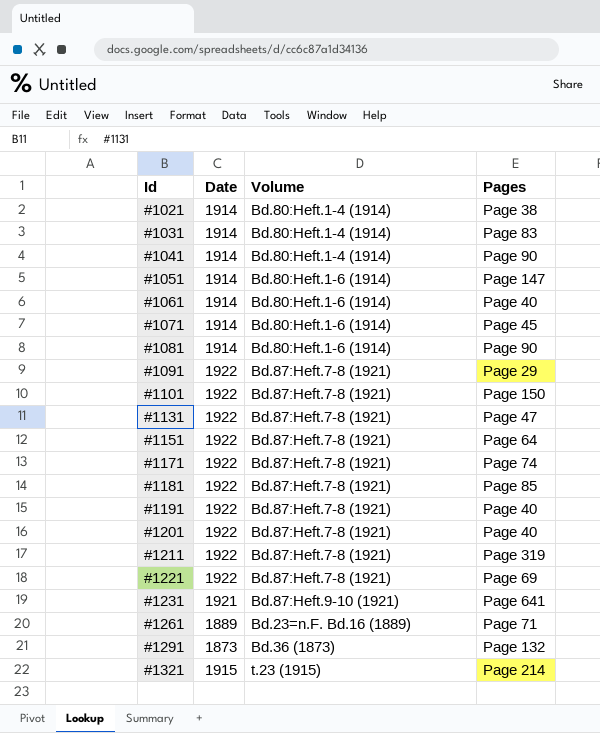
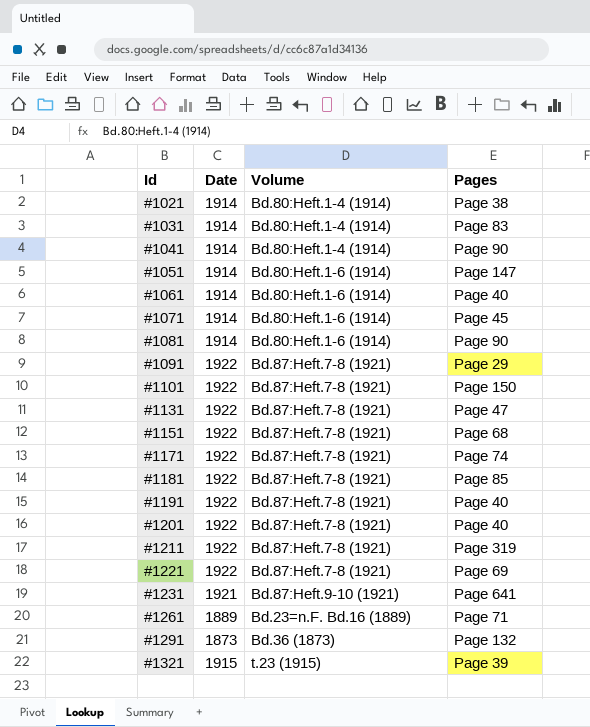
#1151 | Pages: Page 64 -> Page 68
#1321 | Pages: Page 214 -> Page 39

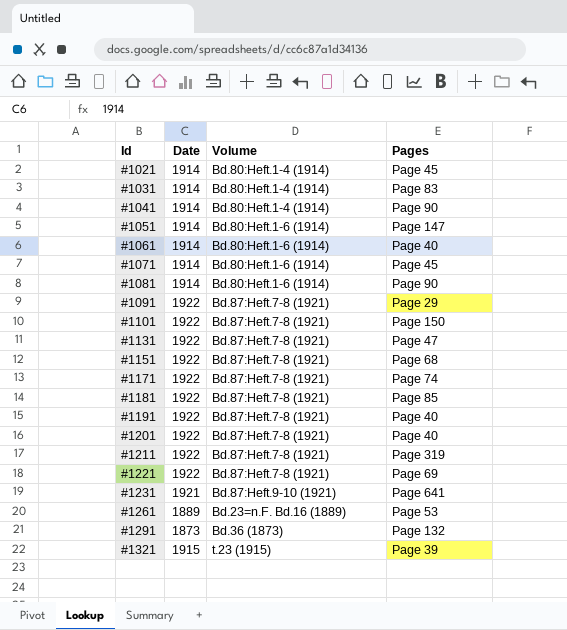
#1021 | Pages: Page 38 -> Page 45
#1261 | Pages: Page 71 -> Page 53

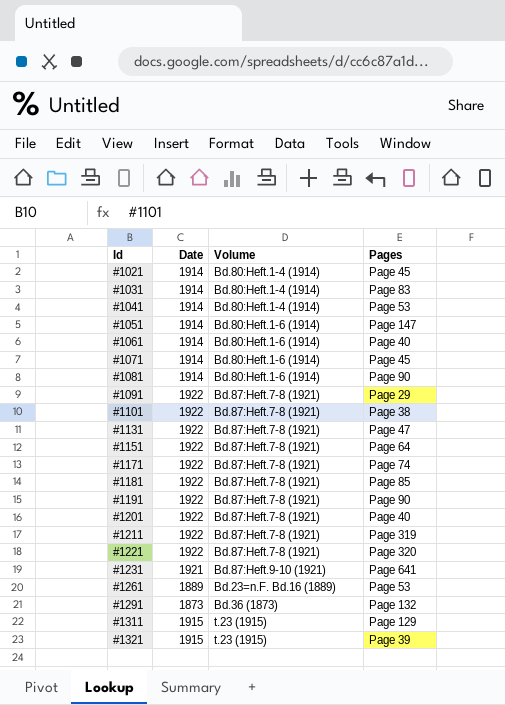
#1041 | Pages: Page 90 -> Page 53
#1101 | Pages: Page 150 -> Page 38
#1151 | Pages: Page 68 -> Page 64
#1191 | Pages: Page 40 -> Page 90
#1221 | Pages: Page 69 -> Page 320
row #1311: none -> 1915 | t.23 (1915) | Page 129

